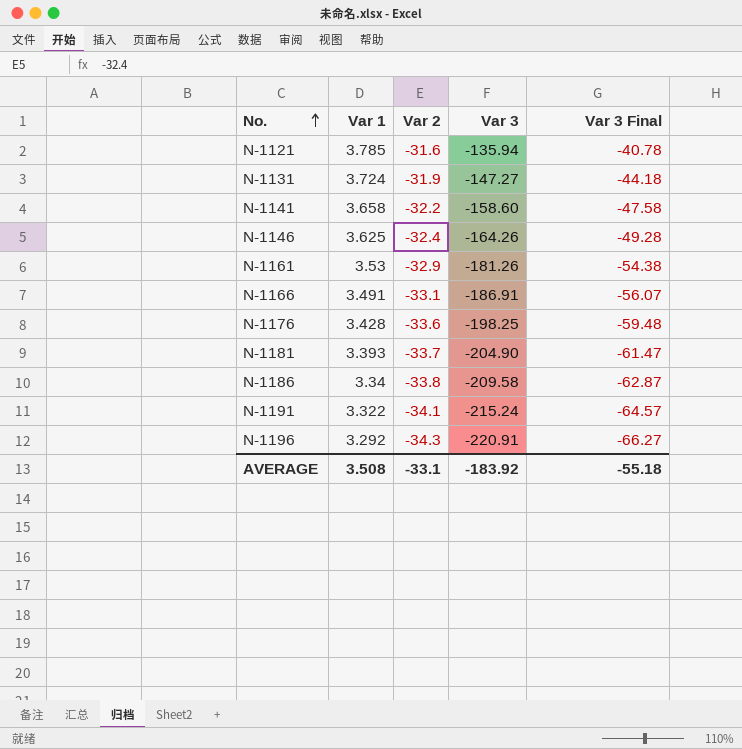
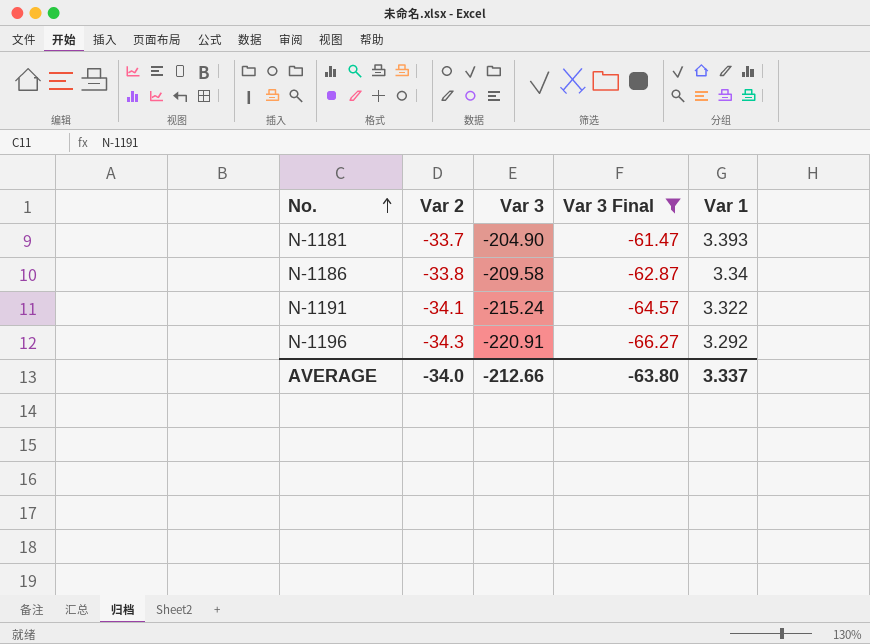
filter: none -> Var 3 Final <= -61.47
column Var 1 | position: 2 -> 5
AVERAGE | Var 2: -33.1 -> -34.0
AVERAGE | Var 3: -183.92 -> -212.66
AVERAGE | Var 3 Final: -55.18 -> -63.80
AVERAGE | Var 1: 3.508 -> 3.337

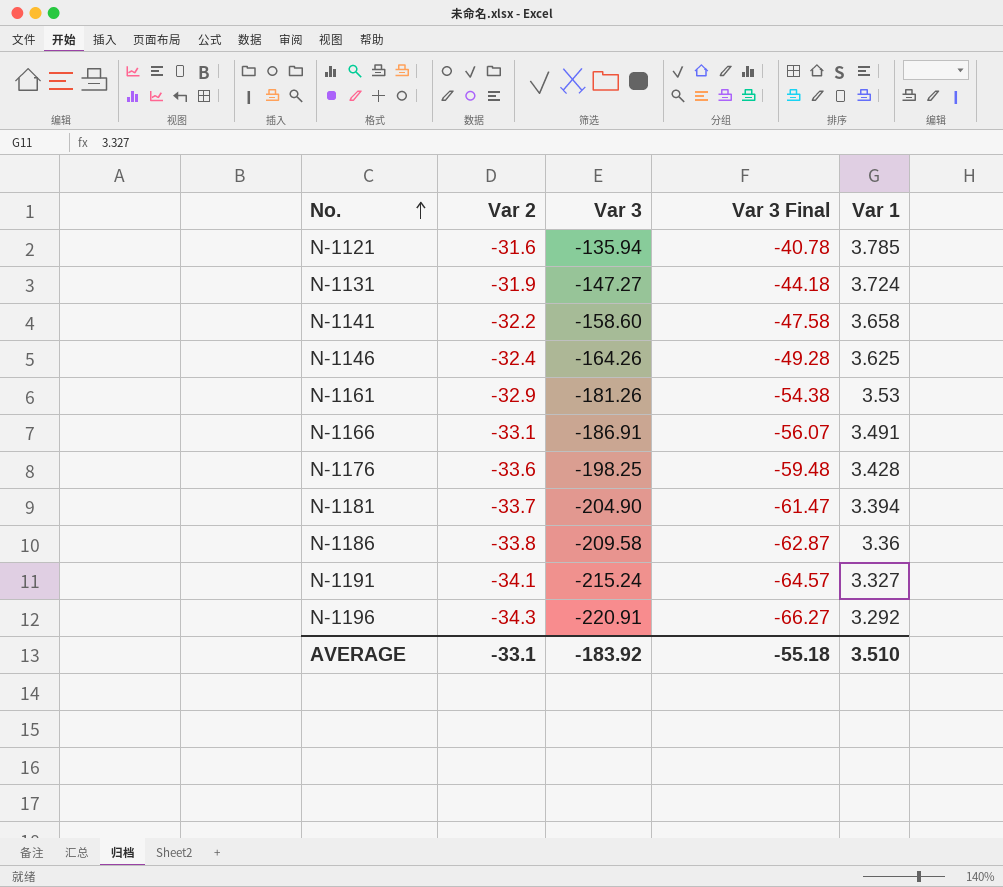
filter: Var 3 Final <= -61.47 -> none
N-1181 | Var 1: 3.393 -> 3.394
N-1186 | Var 1: 3.34 -> 3.36
N-1191 | Var 1: 3.322 -> 3.327
AVERAGE | Var 2: -34.0 -> -33.1
AVERAGE | Var 3: -212.66 -> -183.92
AVERAGE | Var 3 Final: -63.80 -> -55.18
AVERAGE | Var 1: 3.337 -> 3.510

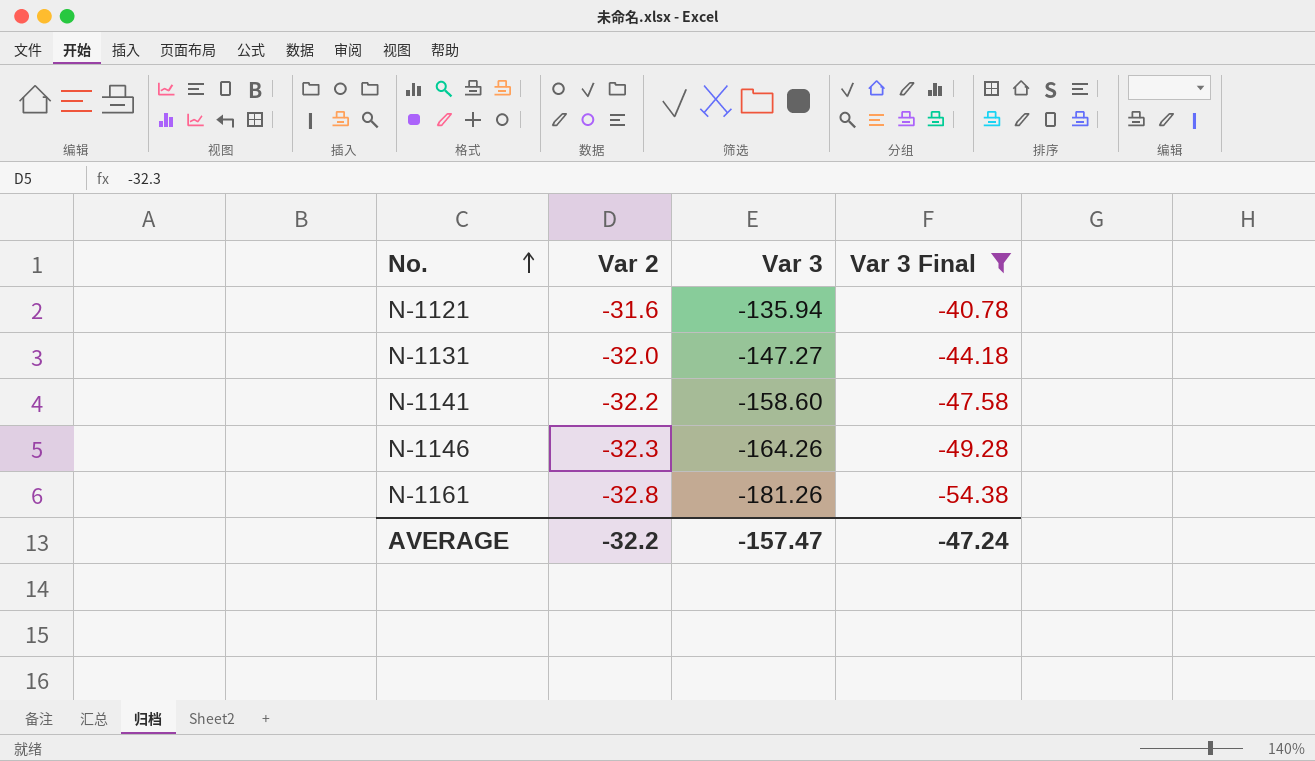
filter: none -> Var 3 Final >= -54.38
column Var 1 | position: 5 -> none
N-1131 | Var 2: -31.9 -> -32.0
N-1146 | Var 2: -32.4 -> -32.3
N-1161 | Var 2: -32.9 -> -32.8
AVERAGE | Var 2: -33.1 -> -32.2
AVERAGE | Var 3: -183.92 -> -157.47
AVERAGE | Var 3 Final: -55.18 -> -47.24

